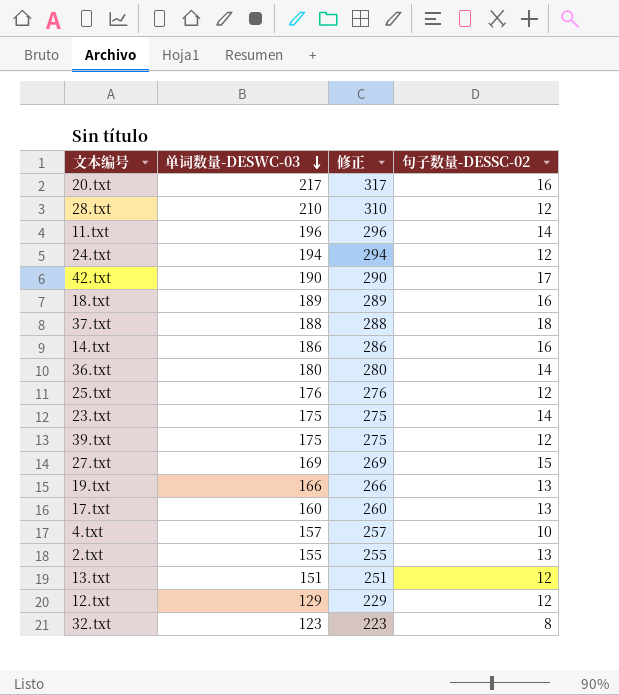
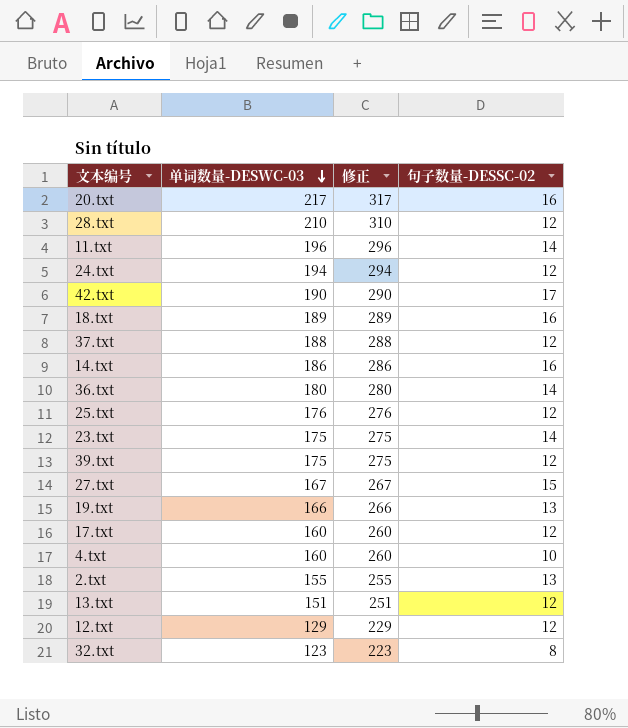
37.txt | 句子数量-DESSC-02: 18 -> 12
27.txt | 单词数量-DESWC-03: 169 -> 167
27.txt | 修正: 269 -> 267
17.txt | 句子数量-DESSC-02: 13 -> 12
4.txt | 单词数量-DESWC-03: 157 -> 160
4.txt | 修正: 257 -> 260

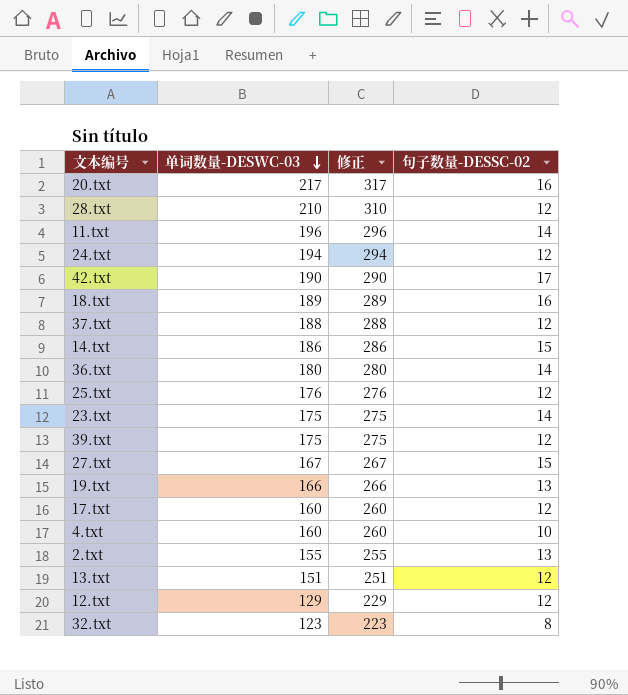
14.txt | 句子数量-DESSC-02: 16 -> 15

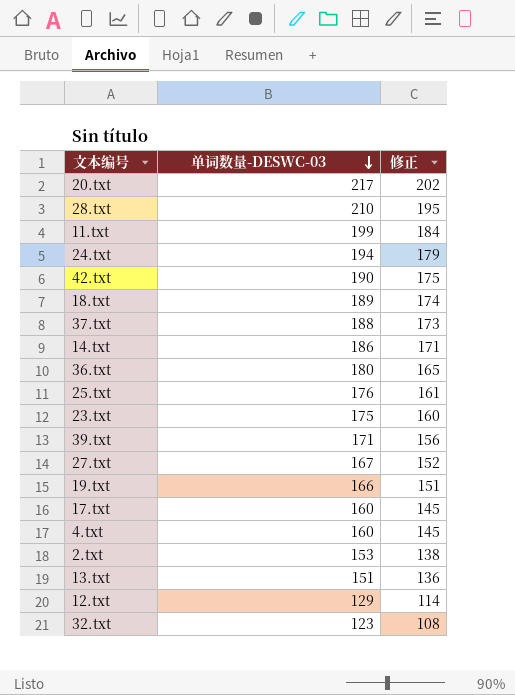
column 句子数量-DESSC-02 | position: 4 -> none
column 修正 | formula: [单词数量-DESWC-03] + 100 -> [单词数量-DESWC-03] - 15
11.txt | 单词数量-DESWC-03: 196 -> 199
39.txt | 单词数量-DESWC-03: 175 -> 171
2.txt | 单词数量-DESWC-03: 155 -> 153

